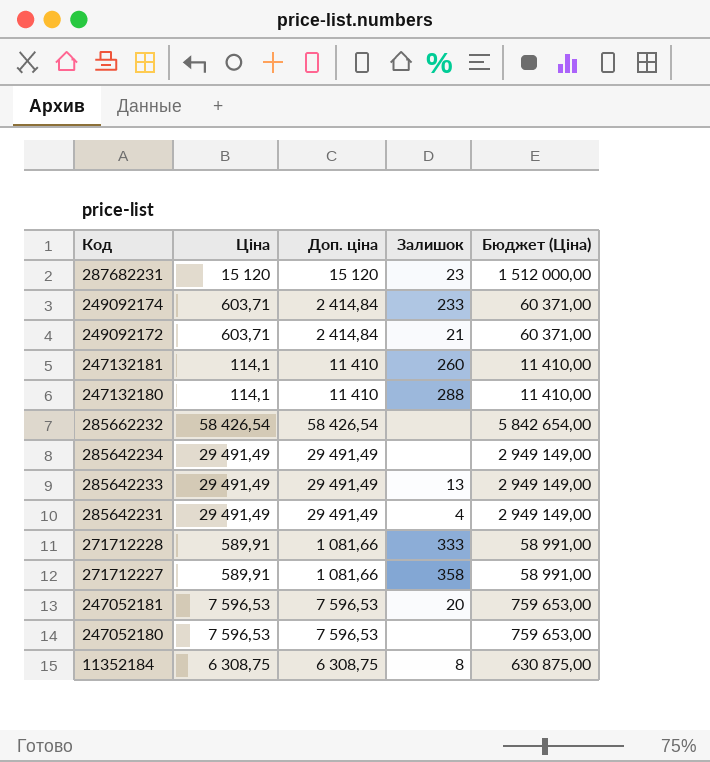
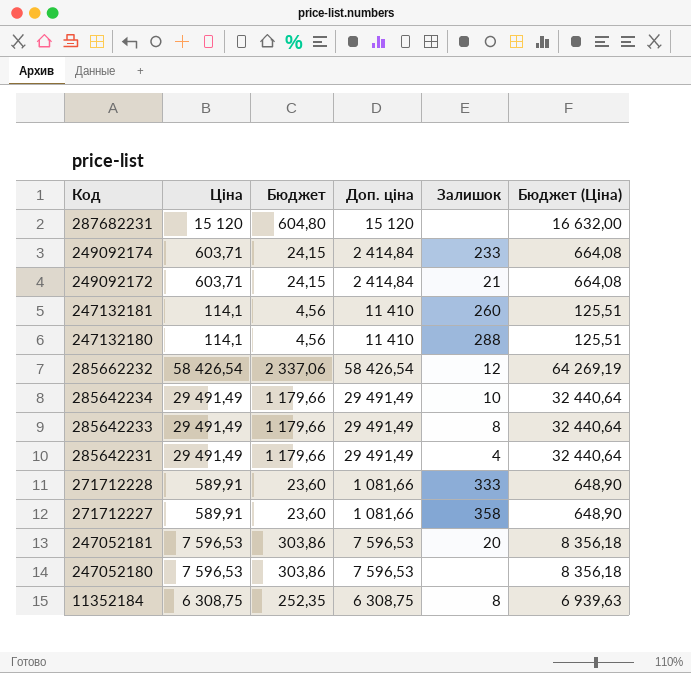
column Бюджет | formula: none -> [Ціна] * 0,04
column Бюджет (Ціна) | formula: [Ціна] * 100 -> [Ціна] * 1,1
287682231 | Залишок: 23 -> none
285662232 | Залишок: none -> 12
285642234 | Залишок: none -> 10
285642233 | Залишок: 13 -> 8

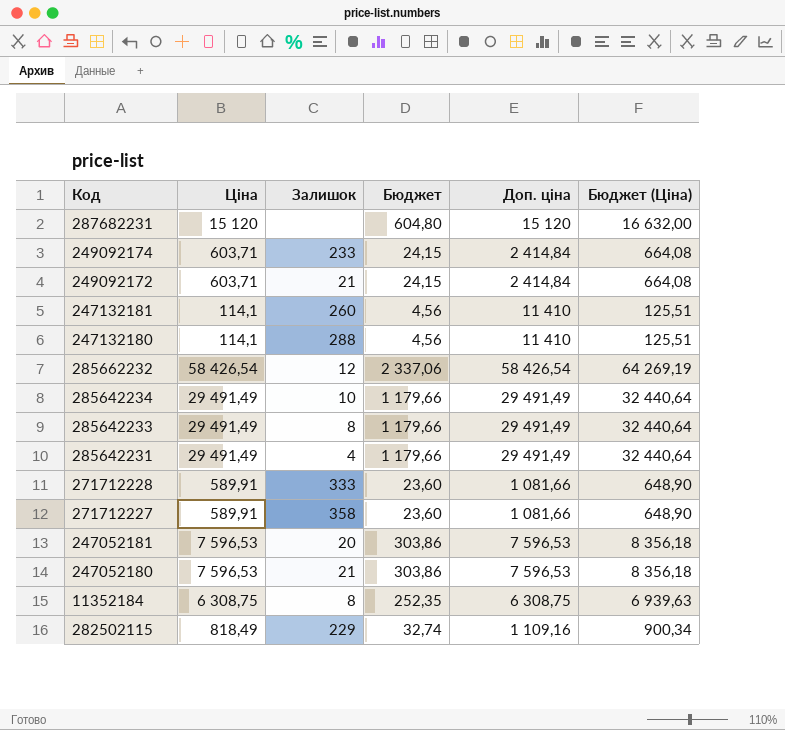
column Залишок | position: 5 -> 3
247052180 | Залишок: none -> 21
row 282502115: none -> 818,49 | 229 | 32,74 | 1 109,16 | 900,34

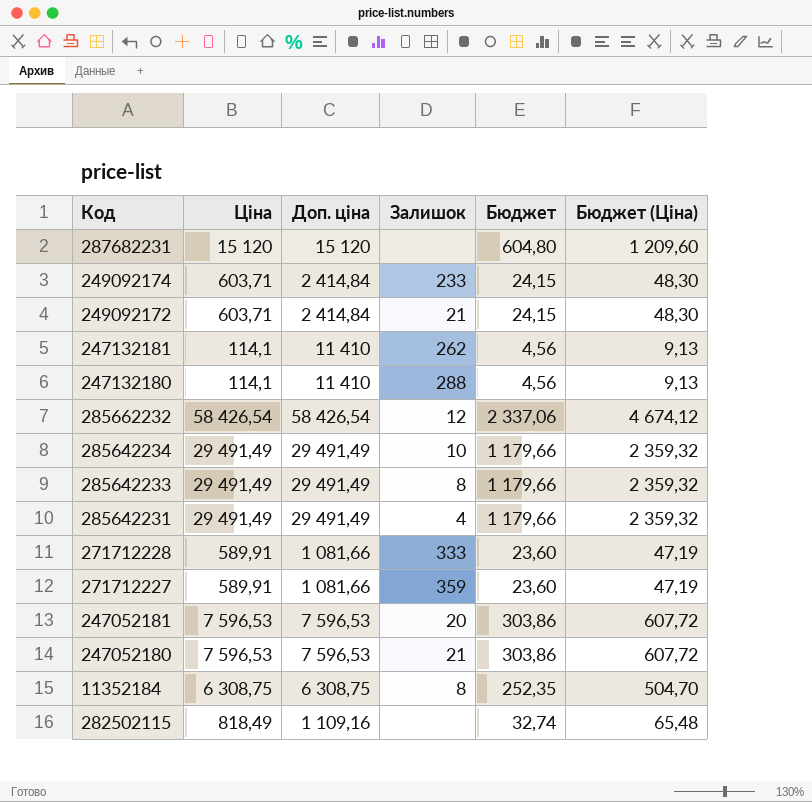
column Доп. ціна | position: 5 -> 3
column Бюджет (Ціна) | formula: [Ціна] * 1,1 -> [Ціна] * 0,08
247132181 | Залишок: 260 -> 262
271712227 | Залишок: 358 -> 359
282502115 | Залишок: 229 -> none

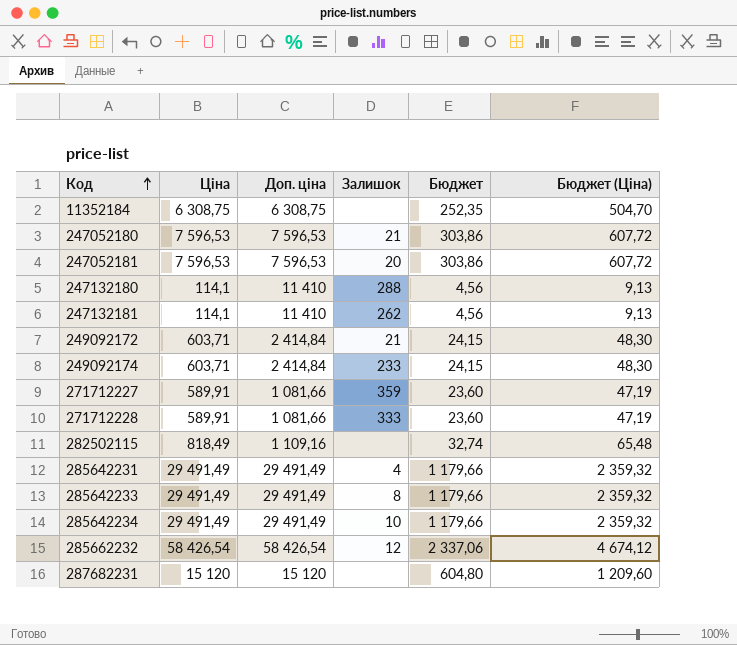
row order: none -> Код ascending
11352184 | Залишок: 8 -> none

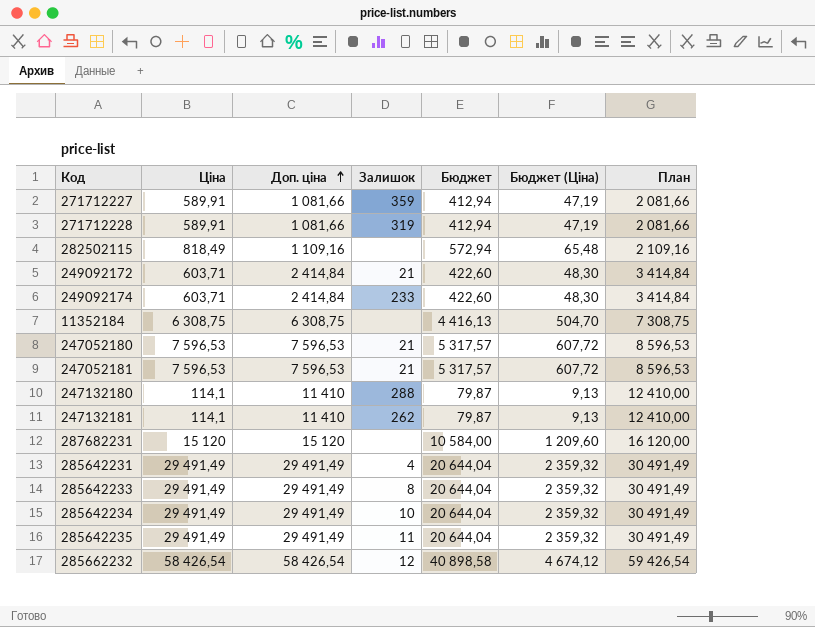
row order: Код ascending -> Доп. ціна ascending
column Бюджет | formula: [Ціна] * 0,04 -> [Ціна] * 0,7
column План | formula: none -> [Доп. ціна] + 1000
271712228 | Залишок: 333 -> 319
247052181 | Залишок: 20 -> 21
row 285642235: none -> 29 491,49 | 29 491,49 | 11 | 20 644,04 | 2 359,32 | 30 491,49

